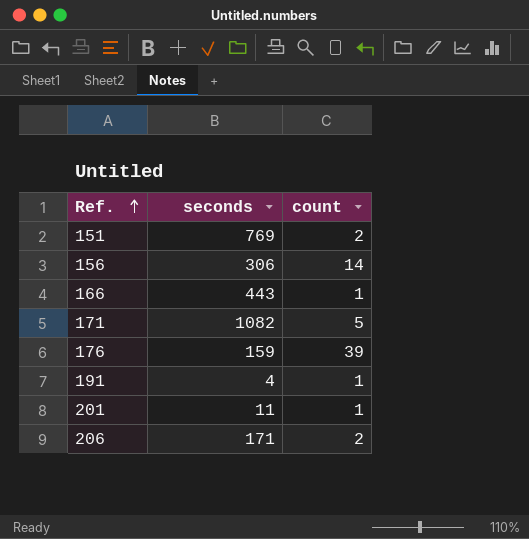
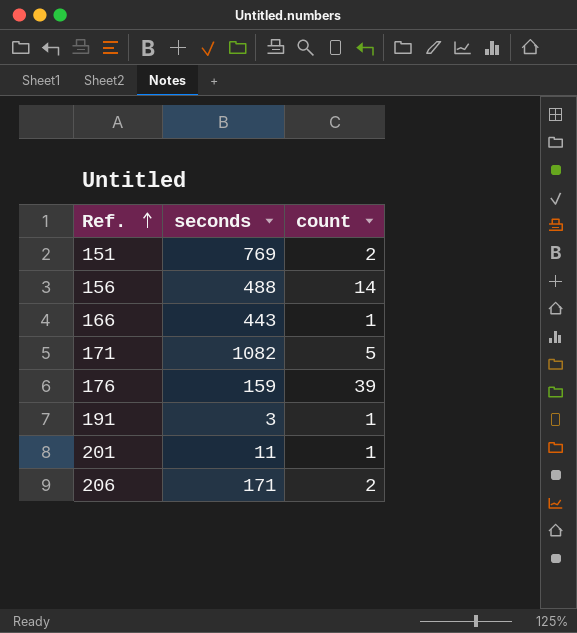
156 | seconds: 306 -> 488
191 | seconds: 4 -> 3

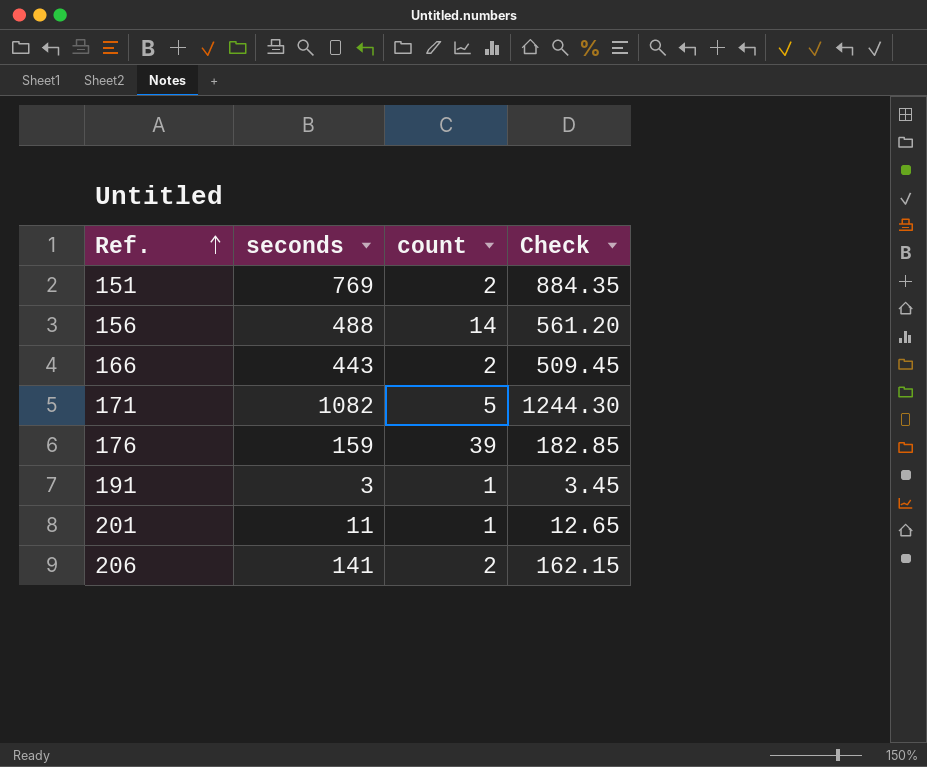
column Check | formula: none -> [seconds] * 1.15
166 | count: 1 -> 2
206 | seconds: 171 -> 141

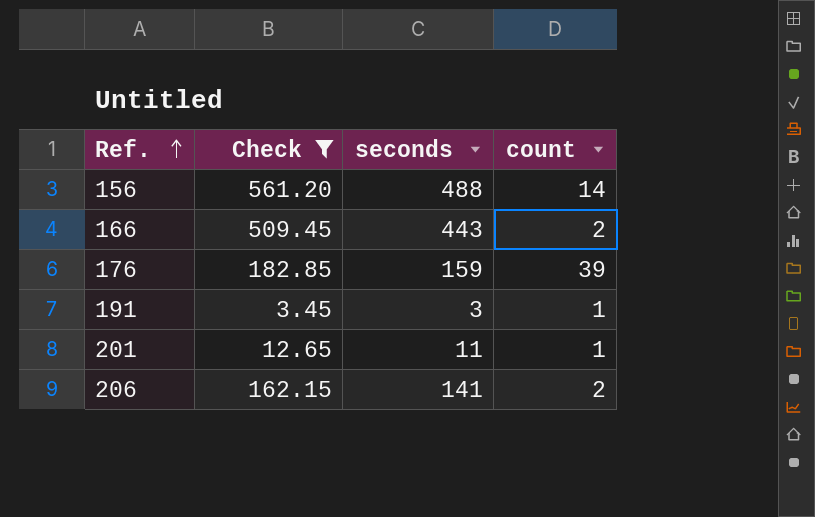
filter: none -> Check <= 561.20
column Check | position: 4 -> 2

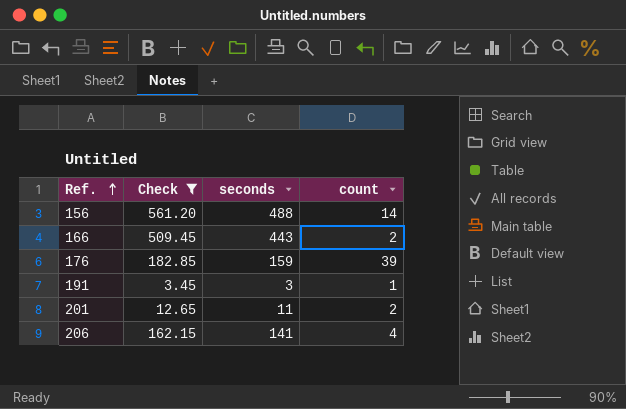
201 | count: 1 -> 2
206 | count: 2 -> 4

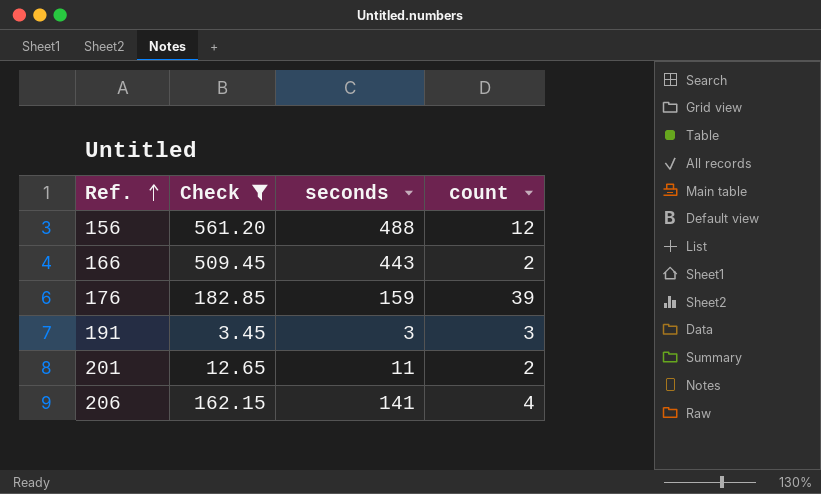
156 | count: 14 -> 12
191 | count: 1 -> 3

